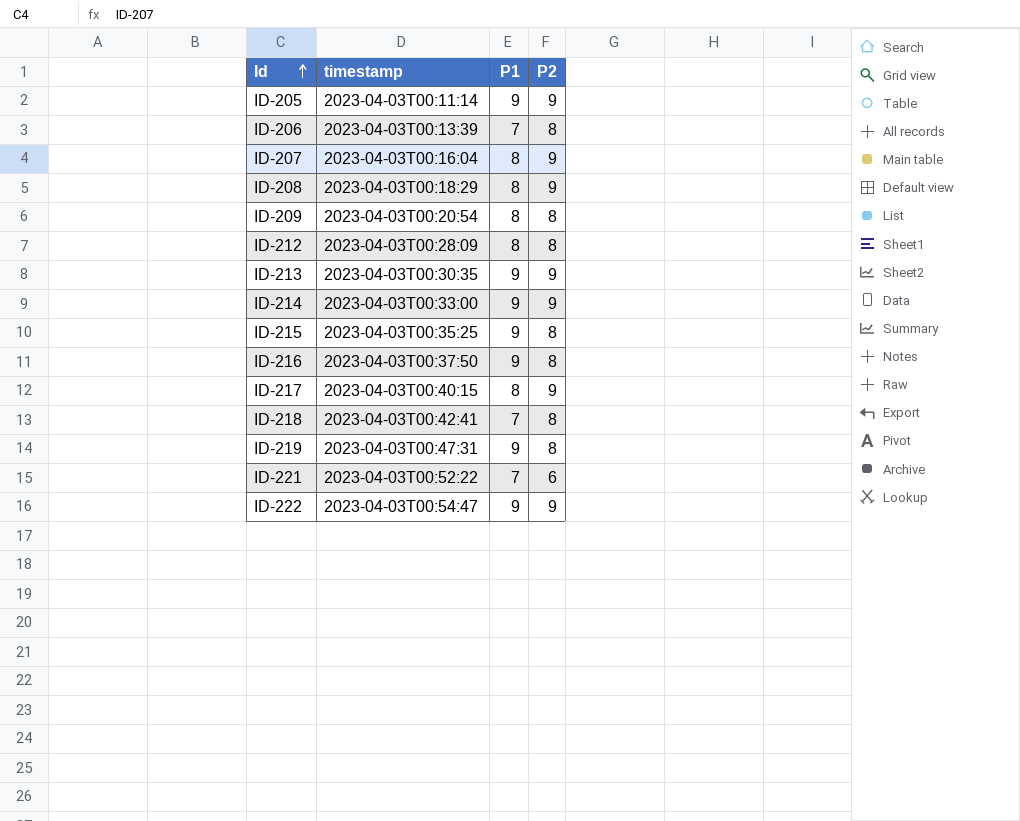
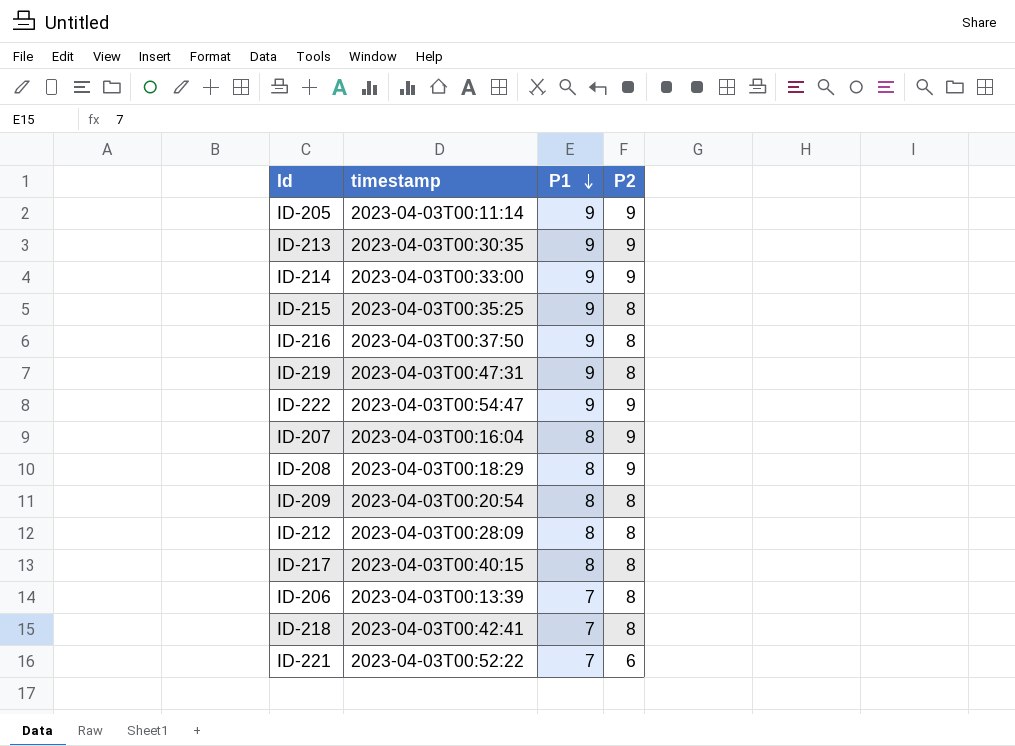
row order: Id ascending -> P1 descending
ID-217 | P2: 9 -> 8

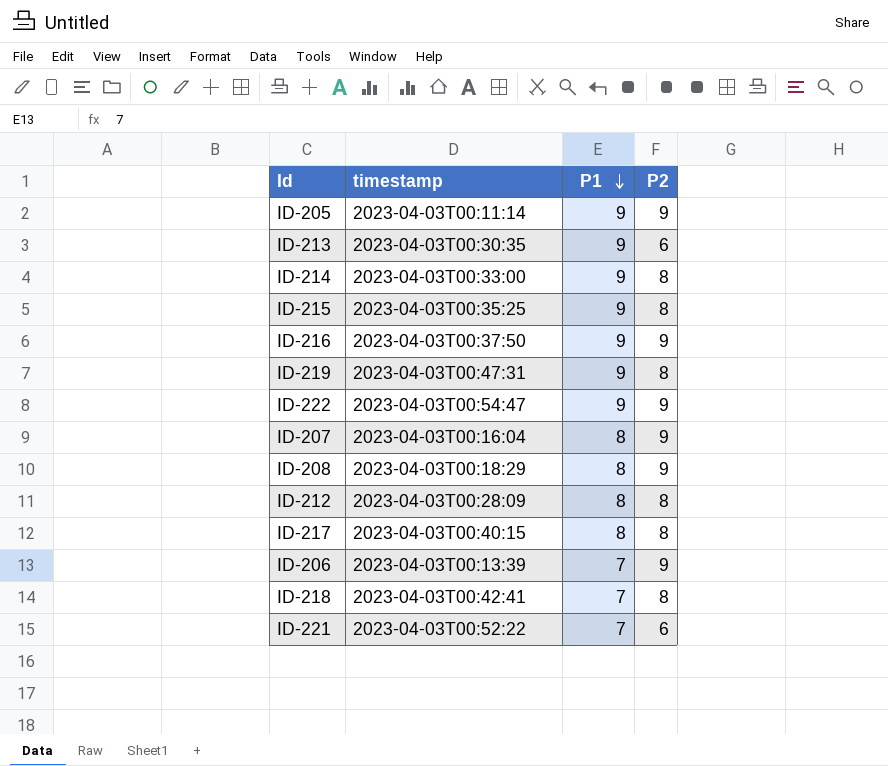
row ID-209: 2023-04-03T00:20:54 | 8 | 8 -> none
ID-213 | P2: 9 -> 6
ID-214 | P2: 9 -> 8
ID-216 | P2: 8 -> 9
ID-206 | P2: 8 -> 9

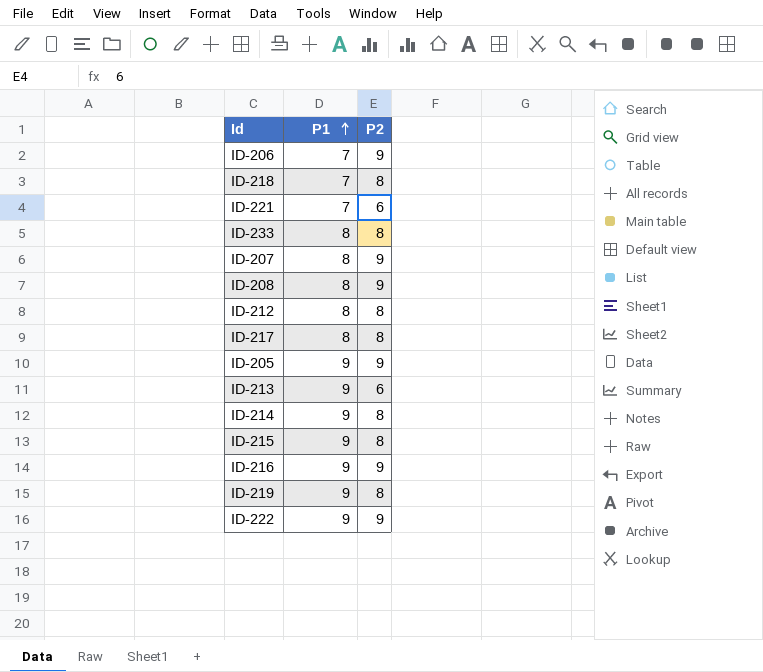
row order: P1 descending -> P1 ascending
column timestamp | position: 2 -> none
row ID-233: none -> 8 | 8

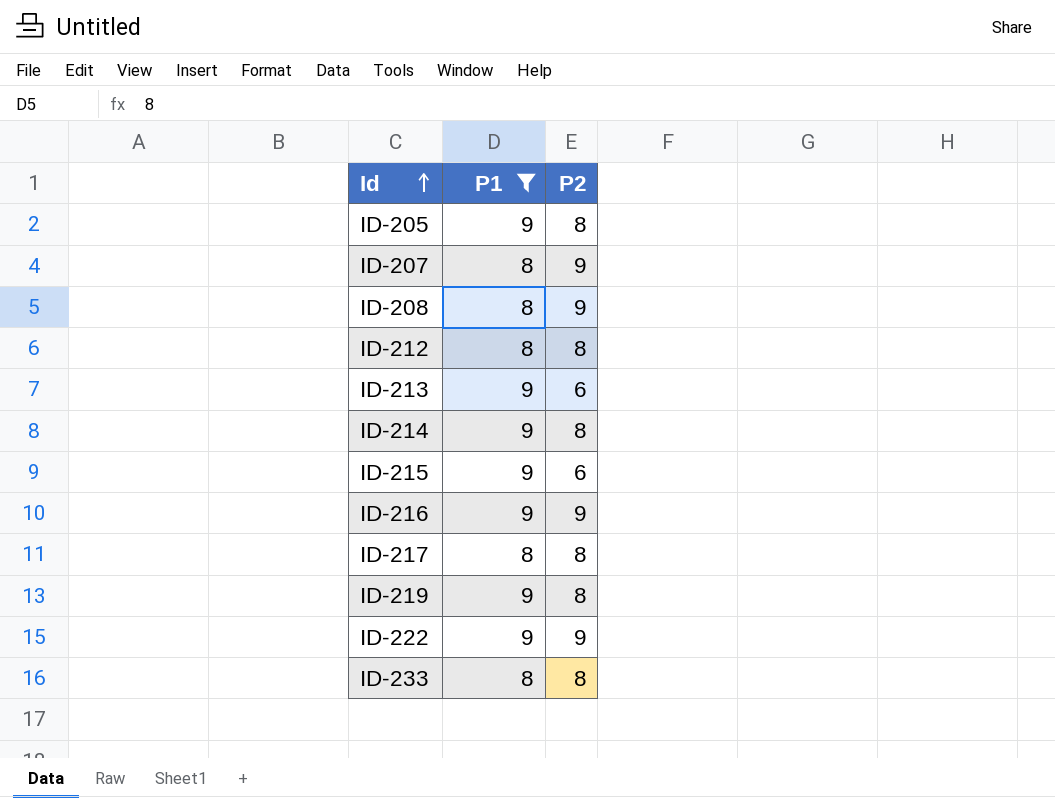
filter: none -> P1 != 7
row order: P1 ascending -> Id ascending
ID-205 | P2: 9 -> 8
ID-215 | P2: 8 -> 6

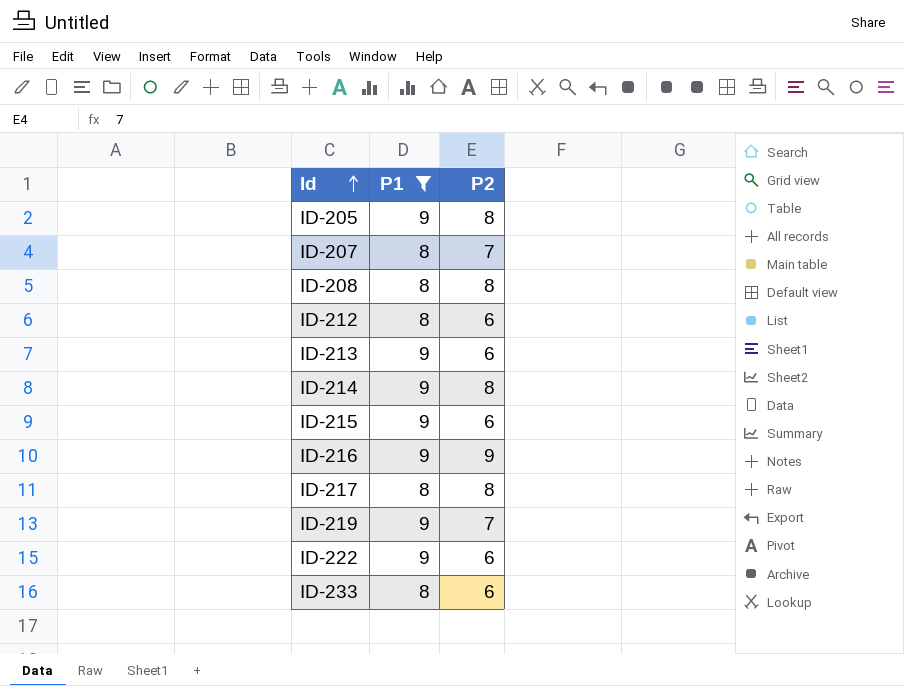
ID-207 | P2: 9 -> 7
ID-208 | P2: 9 -> 8
ID-212 | P2: 8 -> 6
ID-219 | P2: 8 -> 7
ID-222 | P2: 9 -> 6
ID-233 | P2: 8 -> 6

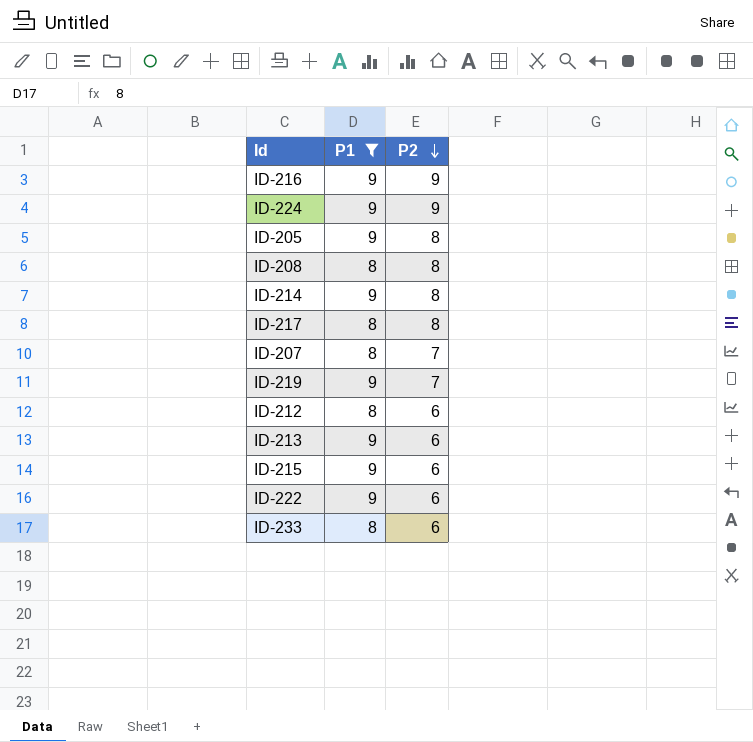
row order: Id ascending -> P2 descending
row ID-224: none -> 9 | 9

